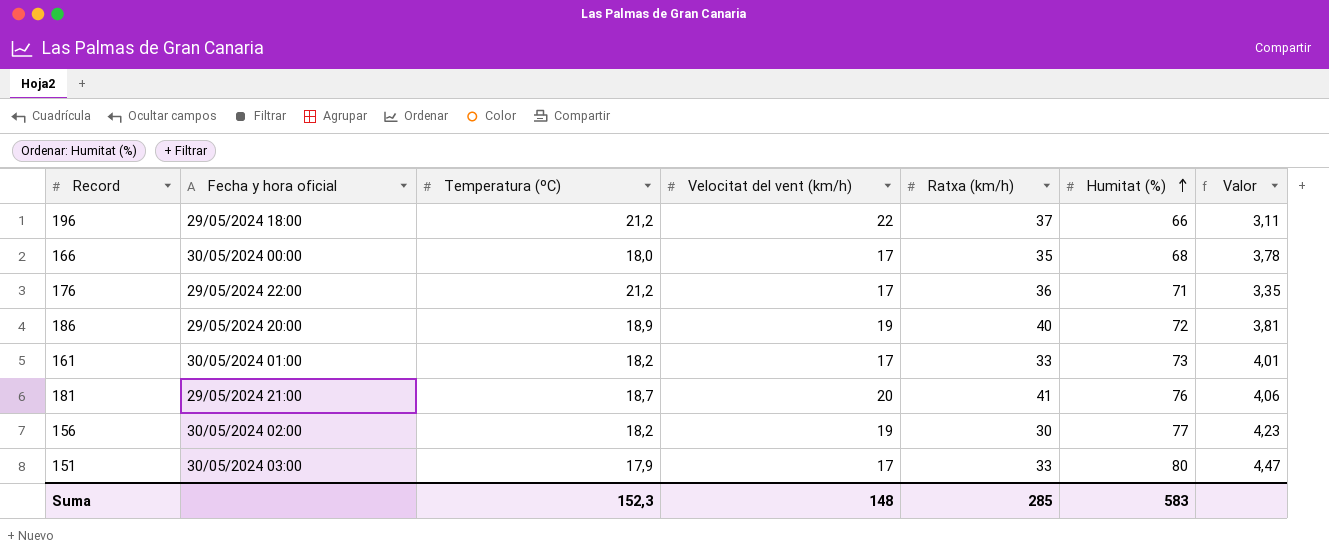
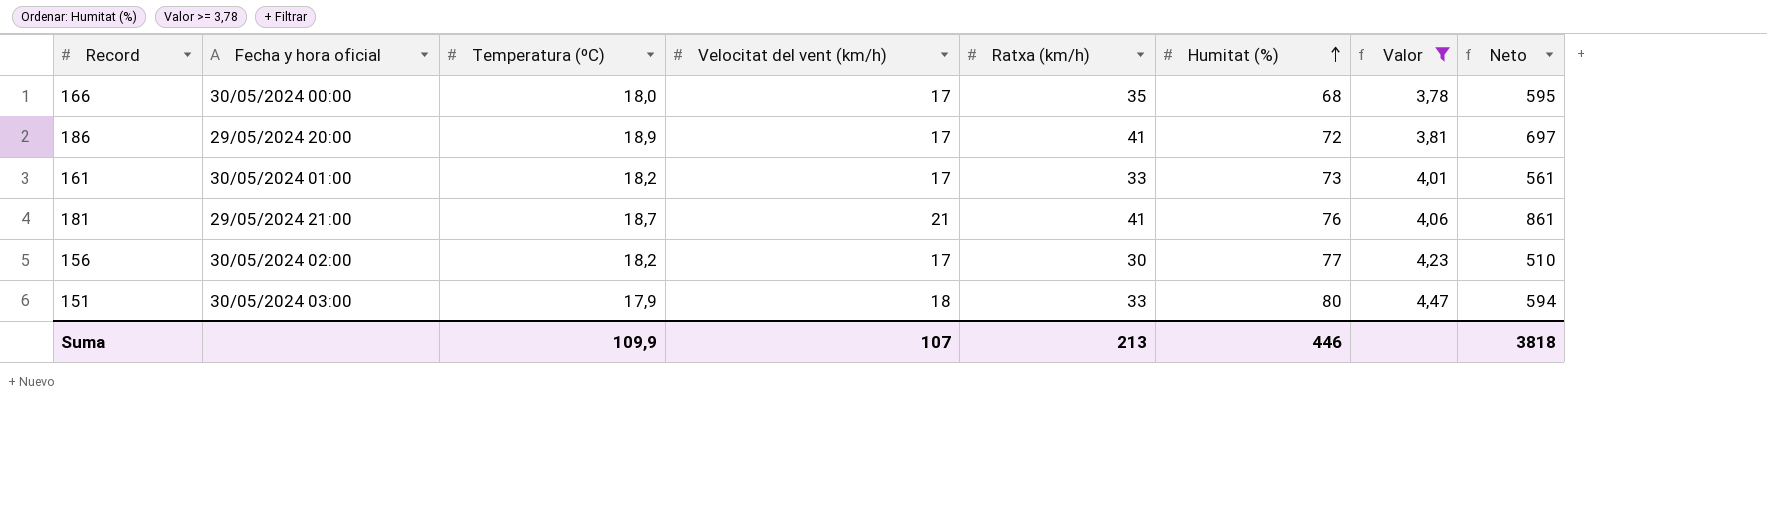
filter: none -> Valor >= 3,78
column Neto | formula: none -> [Velocitat del vent (km/h)] * [Ratxa (km/h)]
186 | Velocitat del vent (km/h): 19 -> 17
186 | Ratxa (km/h): 40 -> 41
181 | Velocitat del vent (km/h): 20 -> 21
156 | Velocitat del vent (km/h): 19 -> 17
151 | Velocitat del vent (km/h): 17 -> 18
Suma | Temperatura (ºC): 152,3 -> 109,9
Suma | Velocitat del vent (km/h): 148 -> 107
Suma | Ratxa (km/h): 285 -> 213
Suma | Humitat (%): 583 -> 446

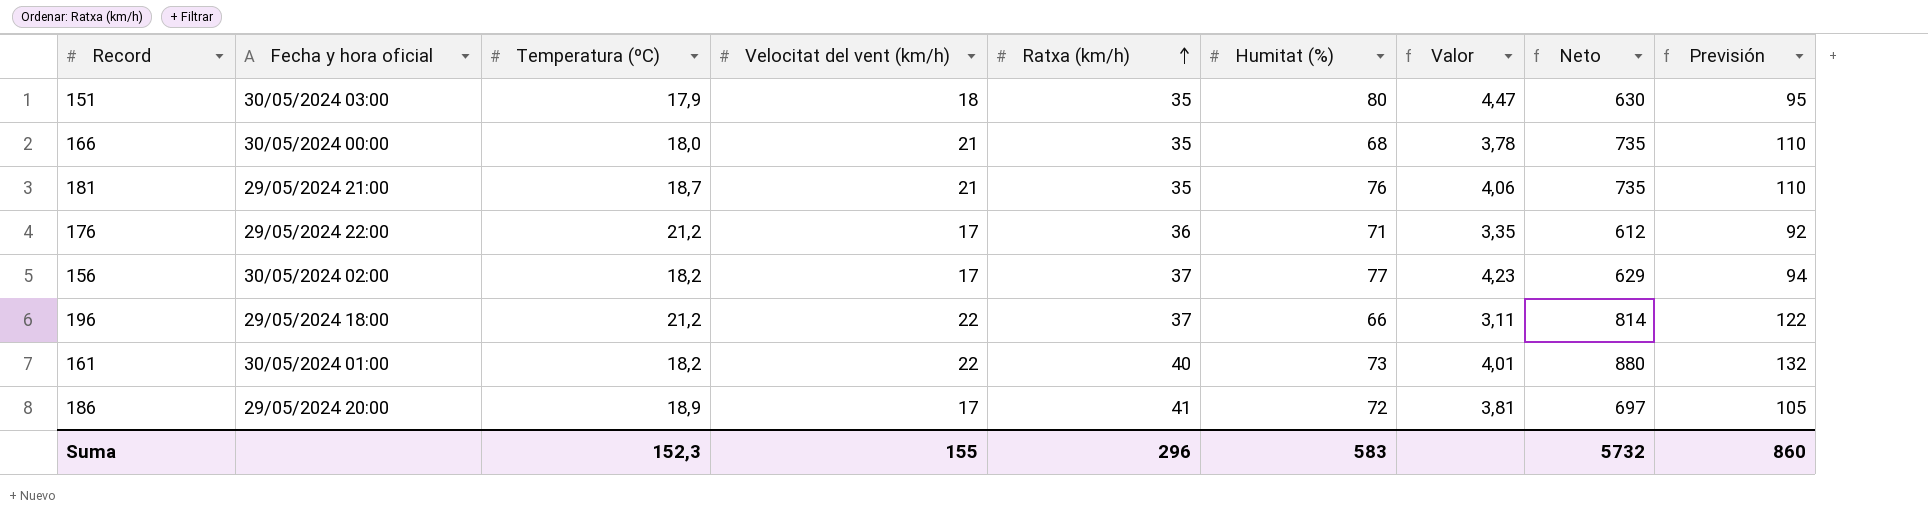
filter: Valor >= 3,78 -> none
row order: Humitat (%) ascending -> Ratxa (km/h) ascending
column Previsión | formula: none -> [Neto] * 0,15
151 | Ratxa (km/h): 33 -> 35
151 | Neto: 594 -> 630
166 | Velocitat del vent (km/h): 17 -> 21
166 | Neto: 595 -> 735
181 | Ratxa (km/h): 41 -> 35
181 | Neto: 861 -> 735
156 | Ratxa (km/h): 30 -> 37
156 | Neto: 510 -> 629
161 | Velocitat del vent (km/h): 17 -> 22
161 | Ratxa (km/h): 33 -> 40
161 | Neto: 561 -> 880
Suma | Temperatura (ºC): 109,9 -> 152,3
Suma | Velocitat del vent (km/h): 107 -> 155
Suma | Ratxa (km/h): 213 -> 296
Suma | Humitat (%): 446 -> 583
Suma | Neto: 3818 -> 5732

